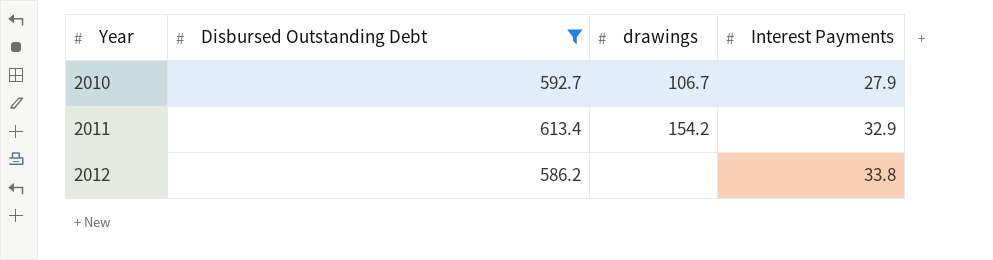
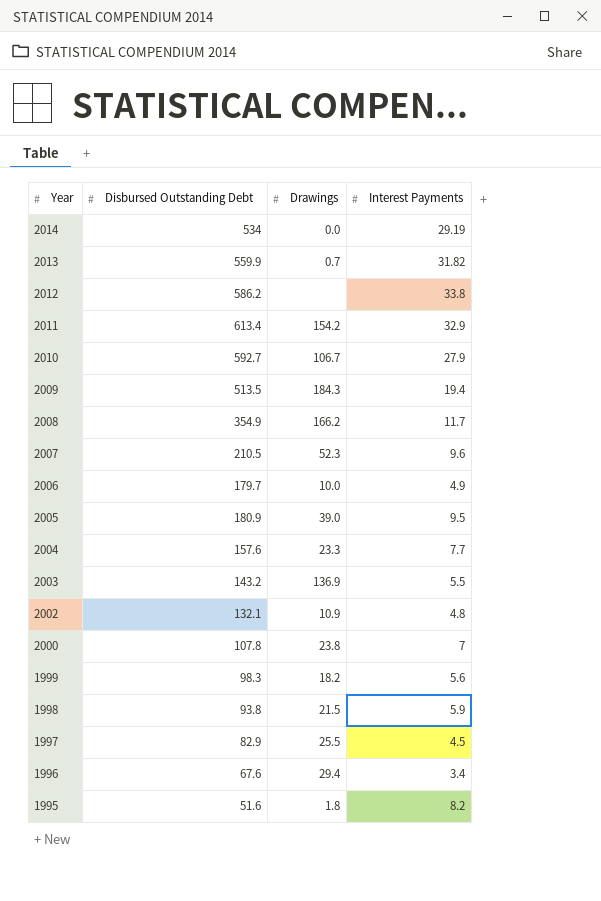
filter: Disbursed Outstanding Debt >= 586.2 -> none
row order: Year ascending -> Year descending
column name: drawings -> Drawings

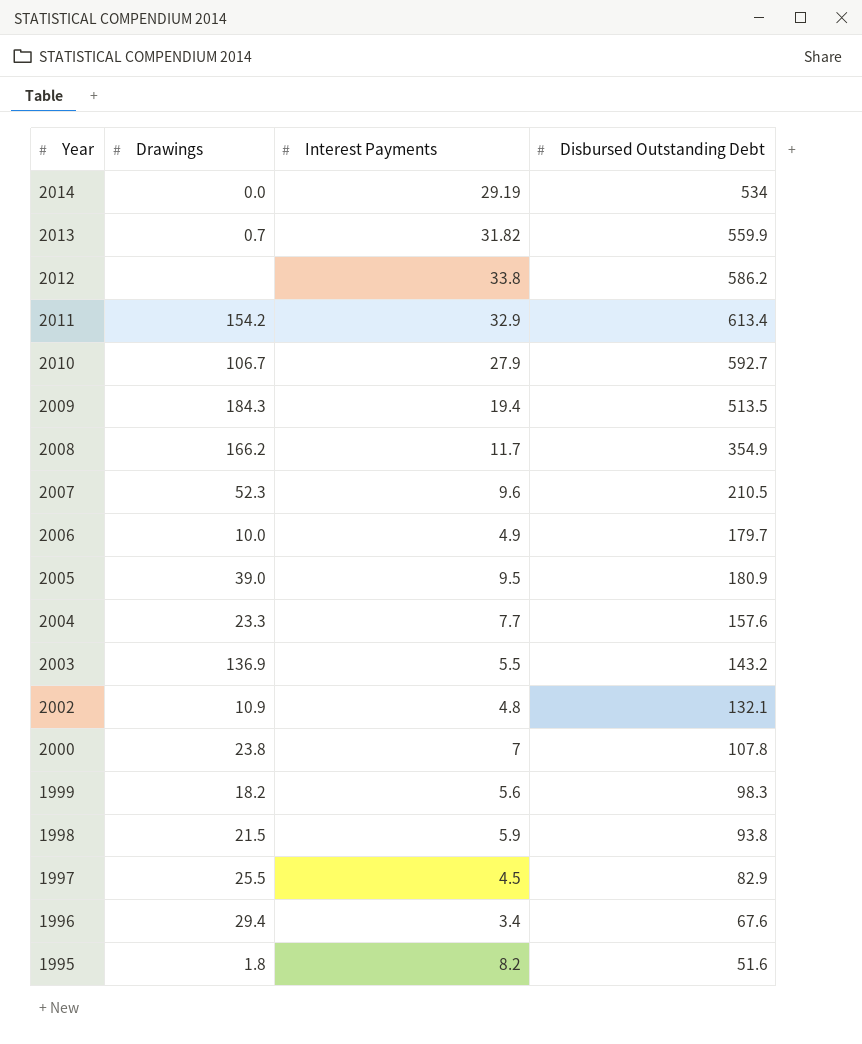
column Disbursed Outstanding Debt | position: 2 -> 4

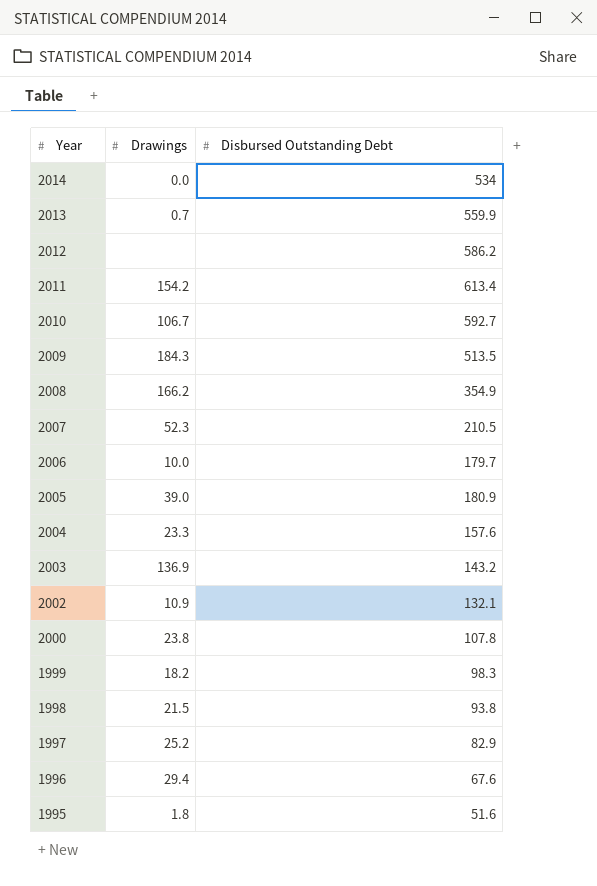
column Interest Payments | position: 3 -> none
1997 | Drawings: 25.5 -> 25.2

